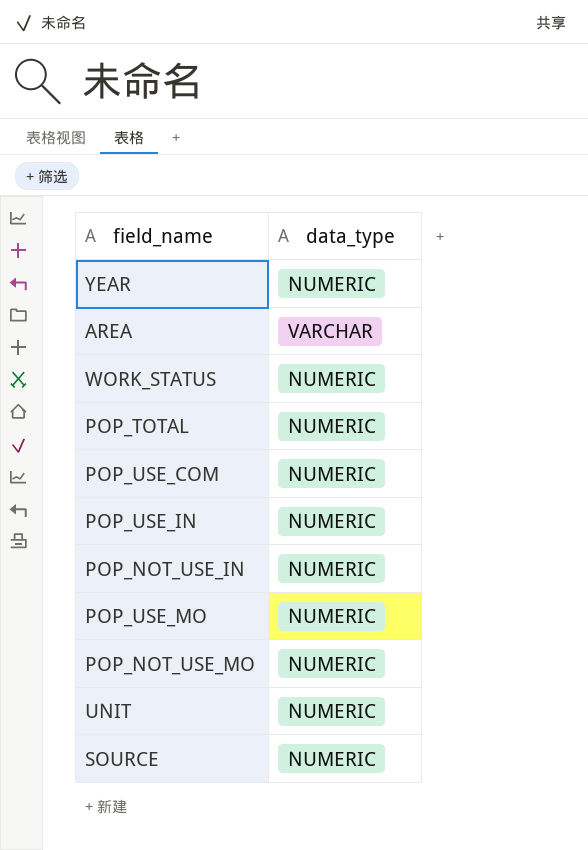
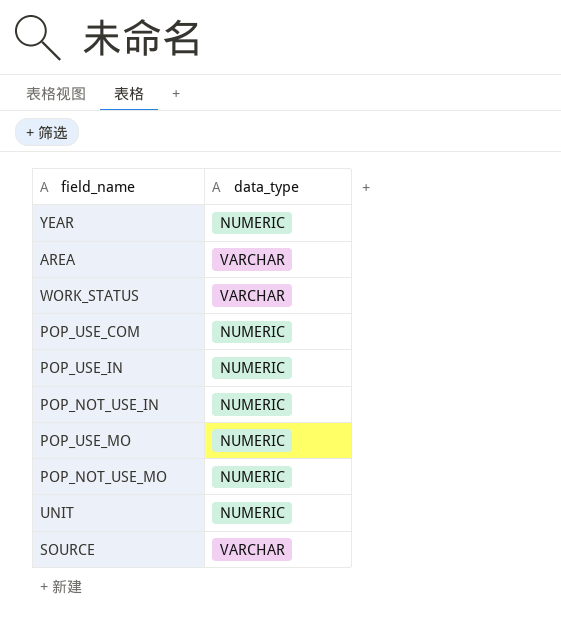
row POP_TOTAL: NUMERIC -> none
WORK_STATUS | data_type: NUMERIC -> VARCHAR
SOURCE | data_type: NUMERIC -> VARCHAR

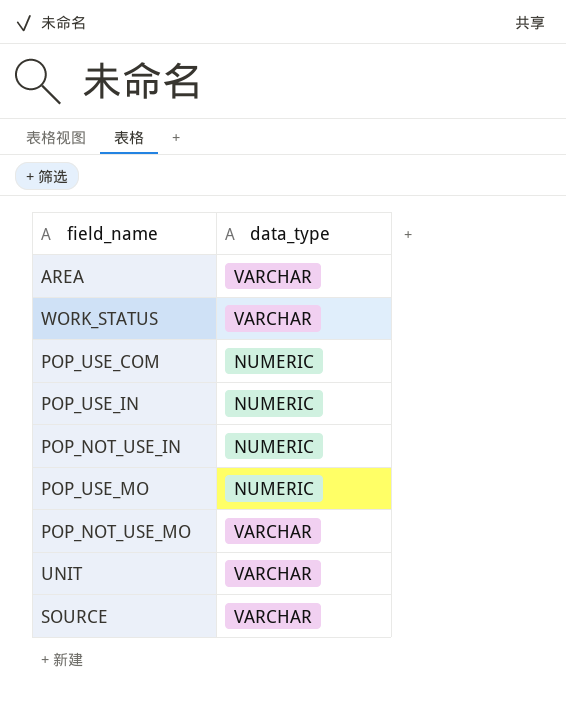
row YEAR: NUMERIC -> none
POP_NOT_USE_MO | data_type: NUMERIC -> VARCHAR
UNIT | data_type: NUMERIC -> VARCHAR

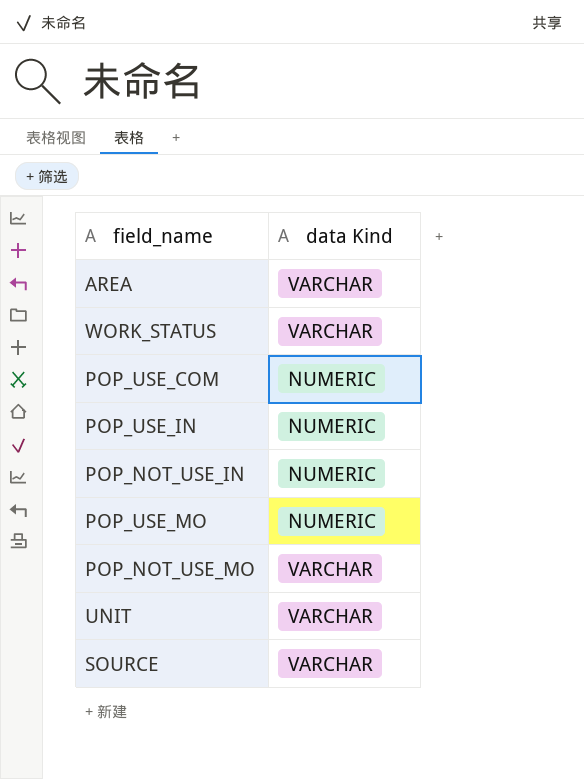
column name: data_type -> data Kind

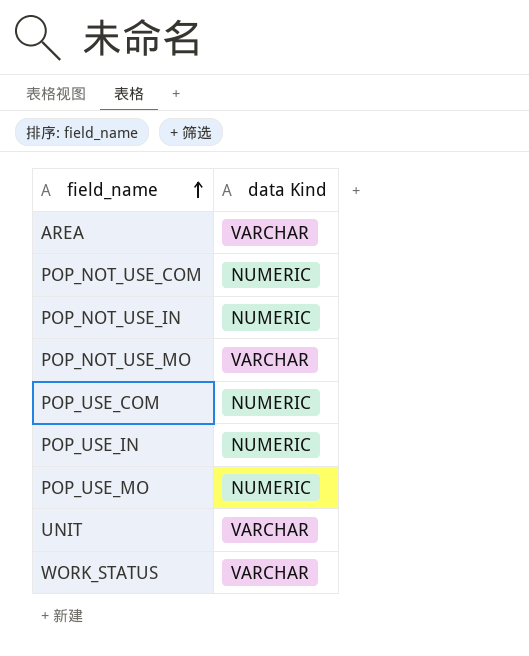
row order: none -> field_name ascending
row SOURCE: VARCHAR -> none
row POP_NOT_USE_COM: none -> NUMERIC

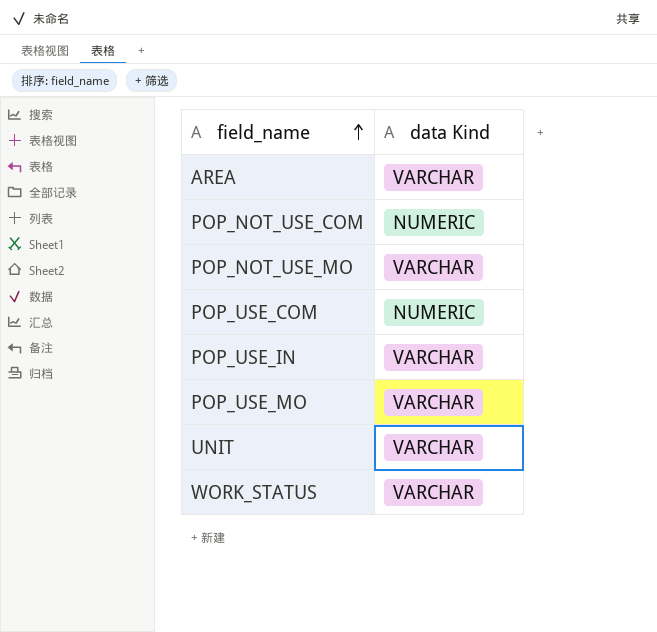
row POP_NOT_USE_IN: NUMERIC -> none
POP_USE_IN | data Kind: NUMERIC -> VARCHAR
POP_USE_MO | data Kind: NUMERIC -> VARCHAR

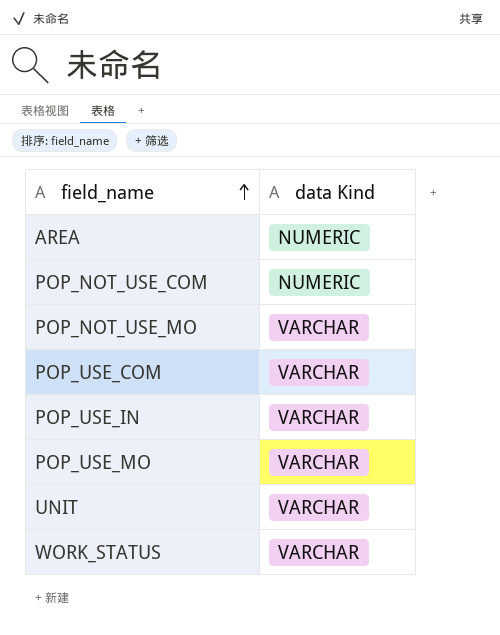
AREA | data Kind: VARCHAR -> NUMERIC
POP_USE_COM | data Kind: NUMERIC -> VARCHAR

